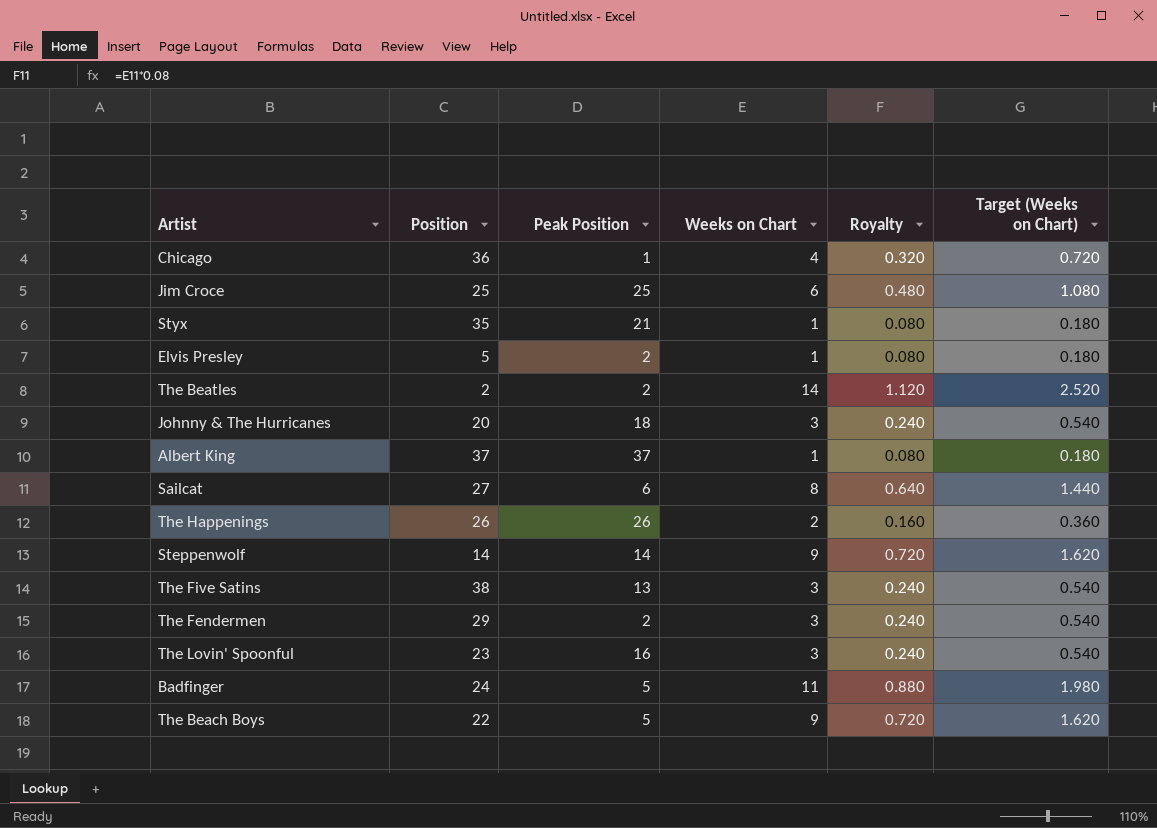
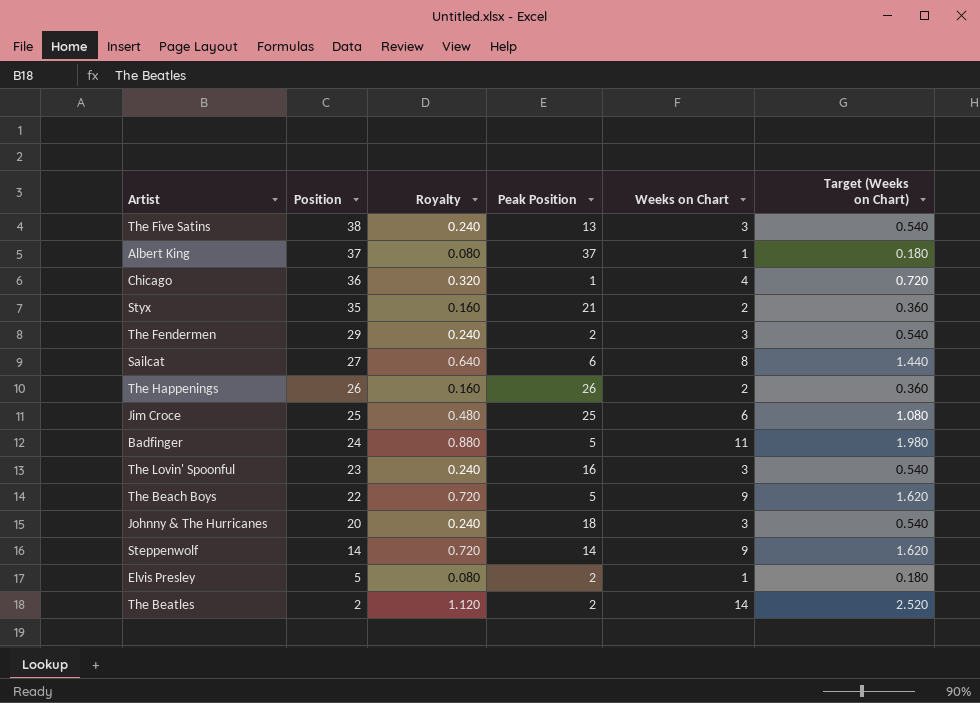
row order: none -> Position descending
column Royalty | position: 5 -> 3
Styx | Royalty: 0.080 -> 0.160
Styx | Weeks on Chart: 1 -> 2
Styx | Target (Weeks on Chart): 0.180 -> 0.360

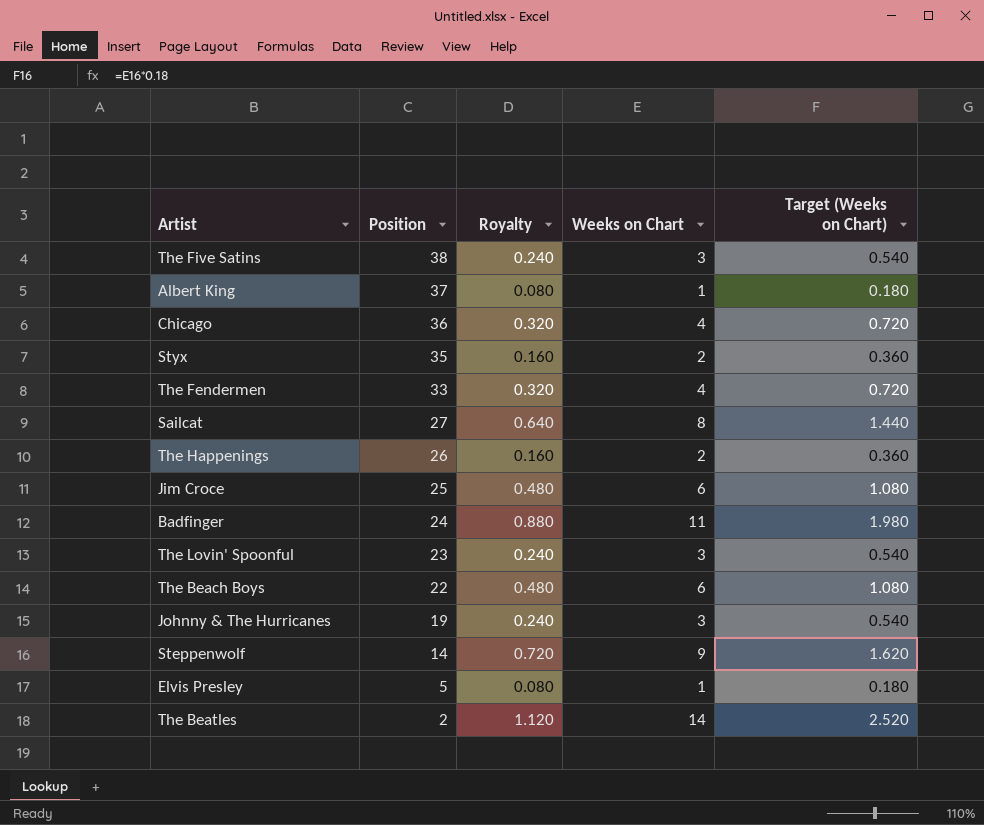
column Peak Position | position: 4 -> none
The Fendermen | Position: 29 -> 33
The Fendermen | Royalty: 0.240 -> 0.320
The Fendermen | Weeks on Chart: 3 -> 4
The Fendermen | Target (Weeks on Chart): 0.540 -> 0.720
The Beach Boys | Royalty: 0.720 -> 0.480
The Beach Boys | Weeks on Chart: 9 -> 6
The Beach Boys | Target (Weeks on Chart): 1.620 -> 1.080
Johnny & The Hurricanes | Position: 20 -> 19

